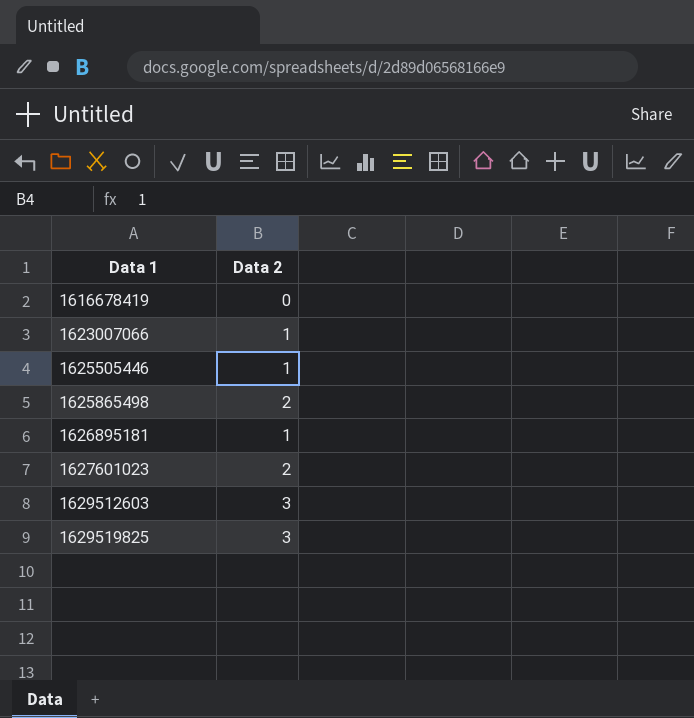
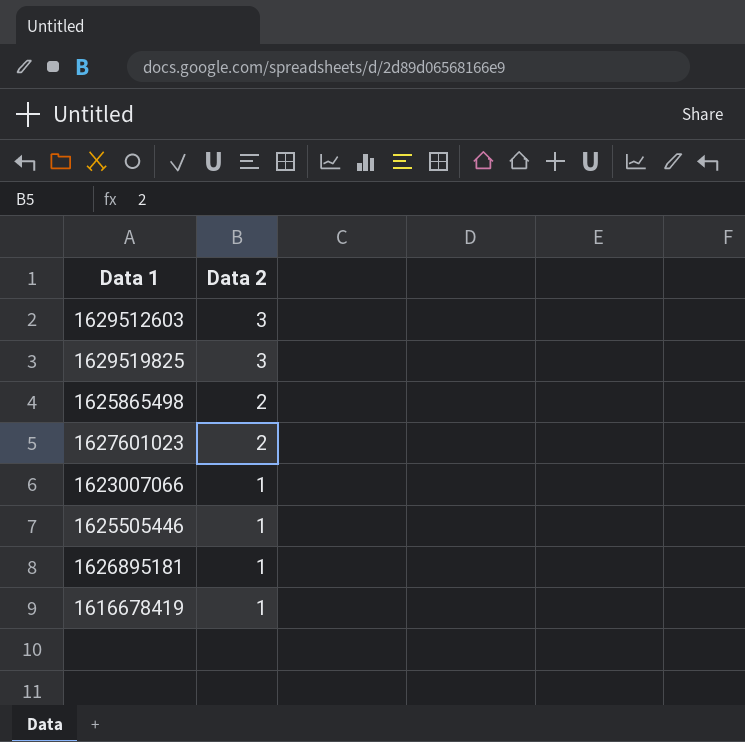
row order: Data 1 ascending -> Data 2 descending
1616678419 | Data 2: 0 -> 1

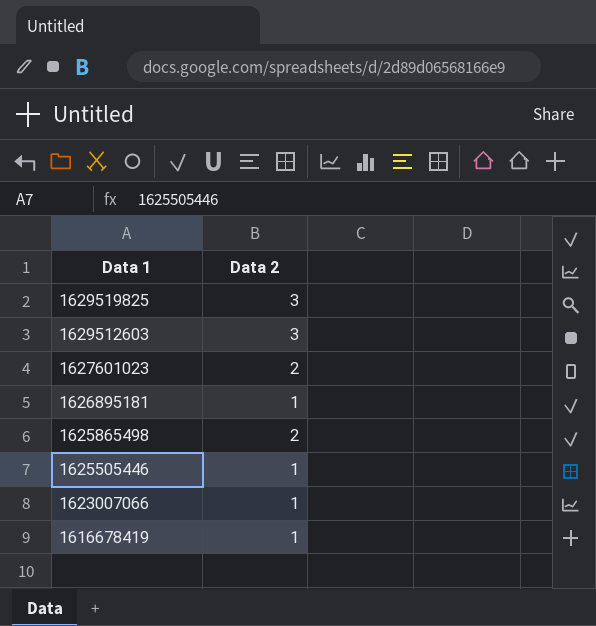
row order: Data 2 descending -> Data 1 descending

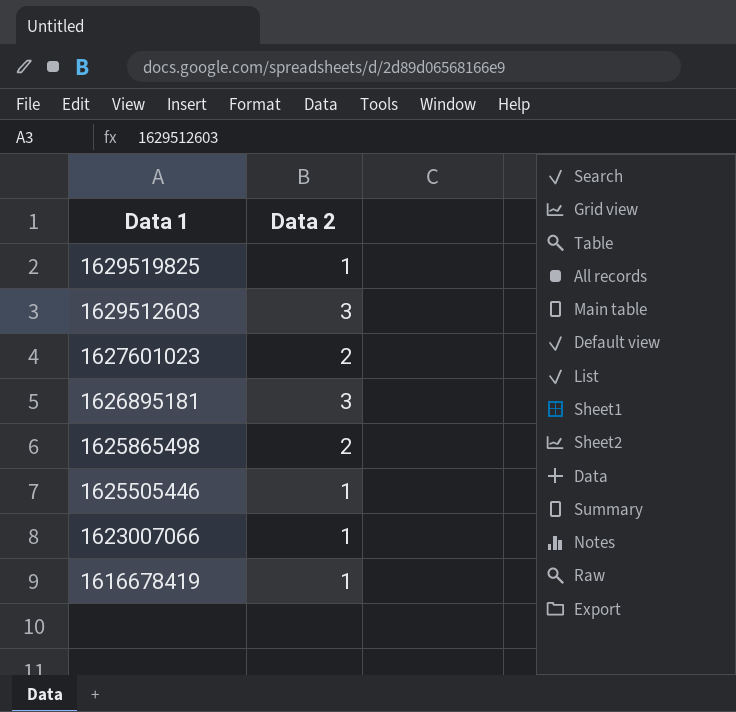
1629519825 | Data 2: 3 -> 1
1626895181 | Data 2: 1 -> 3

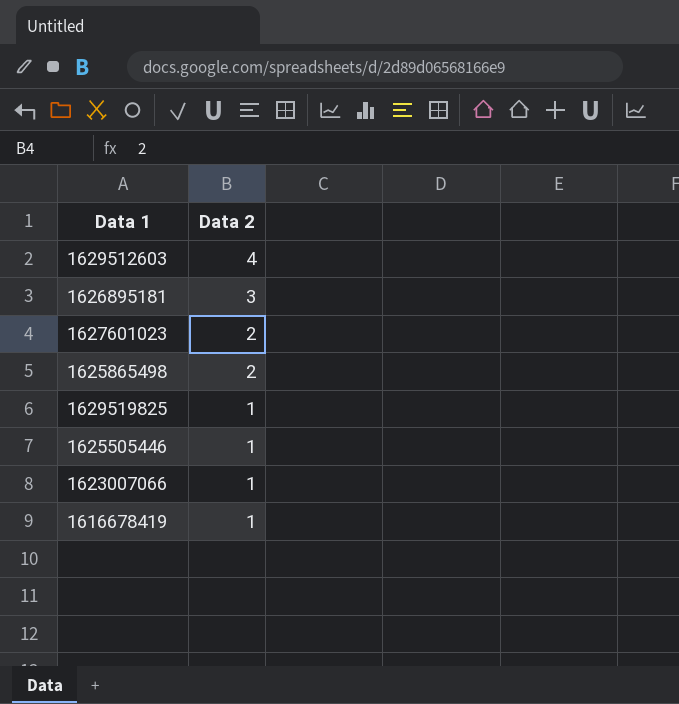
row order: Data 1 descending -> Data 2 descending
1629512603 | Data 2: 3 -> 4

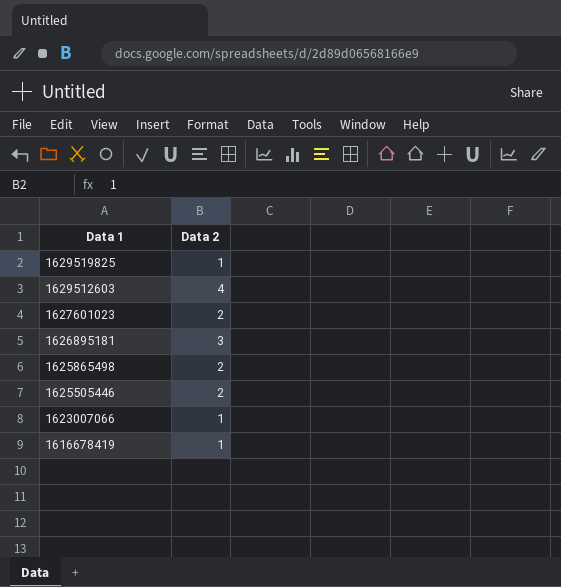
row order: Data 2 descending -> Data 1 descending
1625505446 | Data 2: 1 -> 2

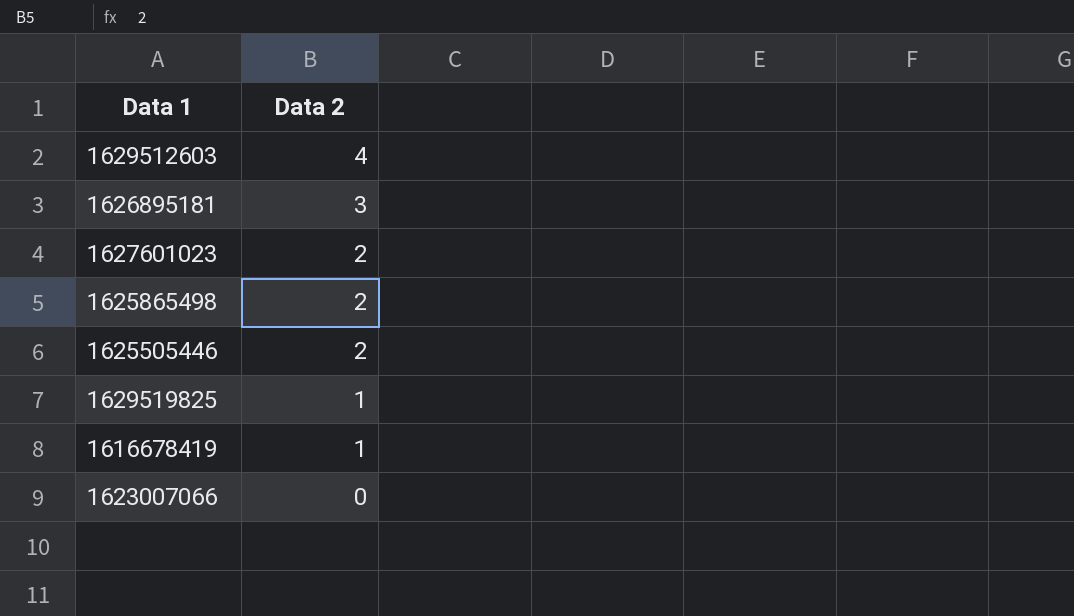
row order: Data 1 descending -> Data 2 descending
1623007066 | Data 2: 1 -> 0

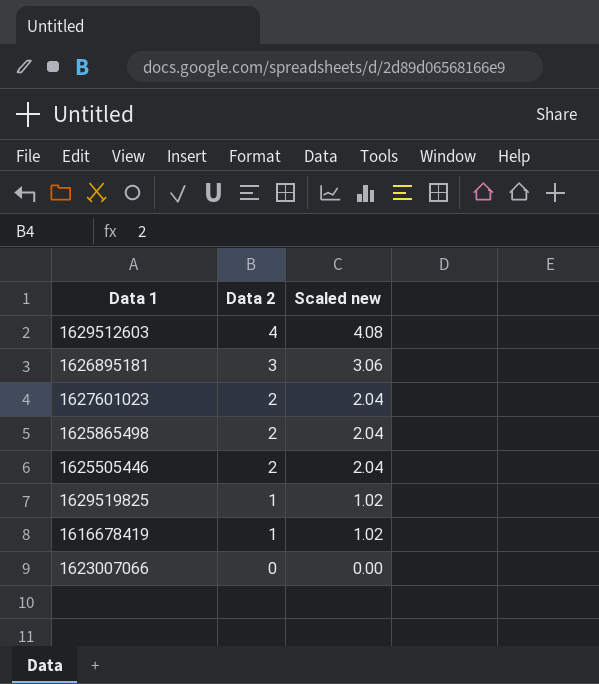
column Scaled new | formula: none -> [Data 2] * 1.02

